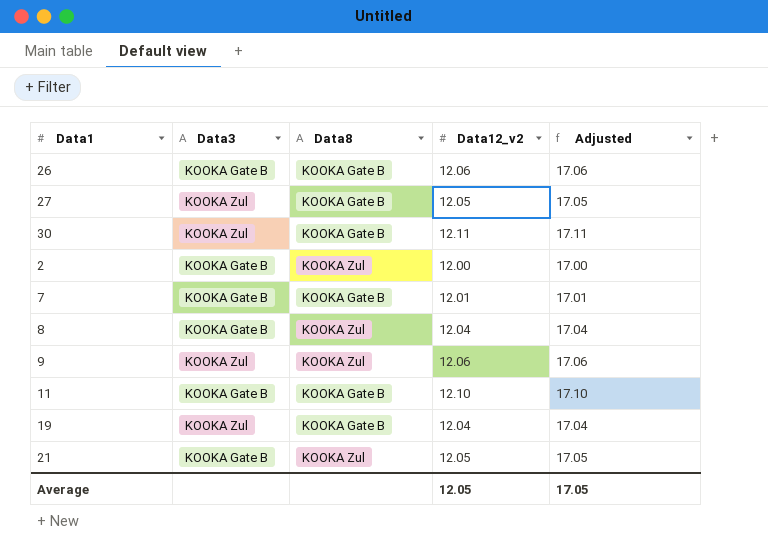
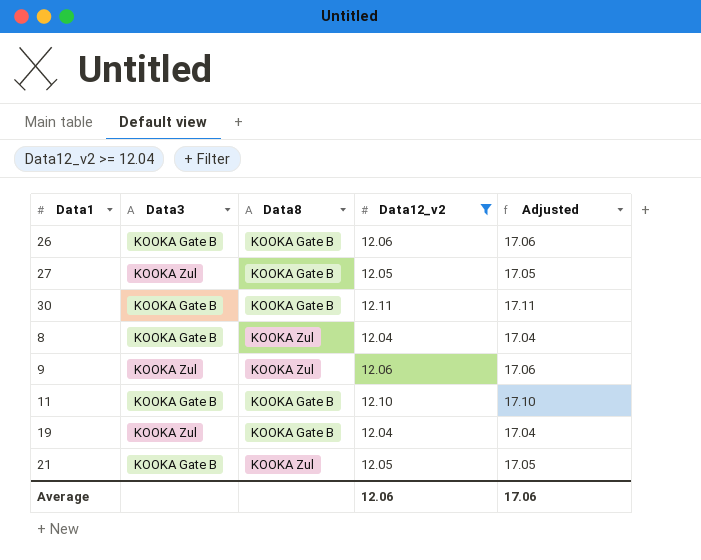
filter: none -> Data12_v2 >= 12.04
30 | Data3: KOOKA Zul -> KOOKA Gate B
Average | Data12_v2: 12.05 -> 12.06
Average | Adjusted: 17.05 -> 17.06

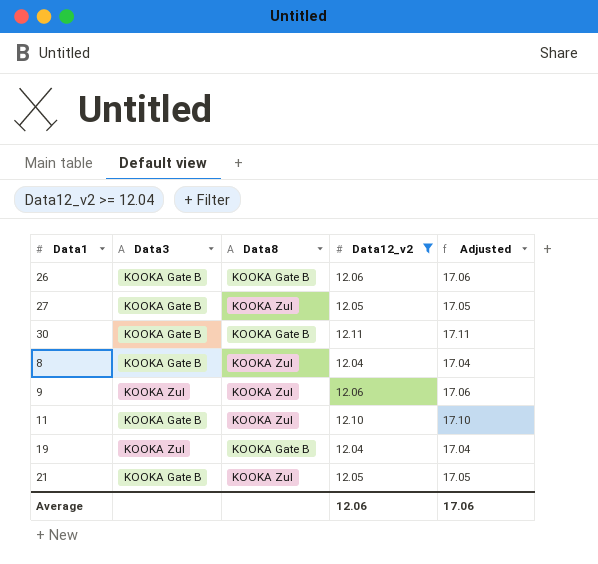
27 | Data3: KOOKA Zul -> KOOKA Gate B
27 | Data8: KOOKA Gate B -> KOOKA Zul
11 | Data8: KOOKA Gate B -> KOOKA Zul

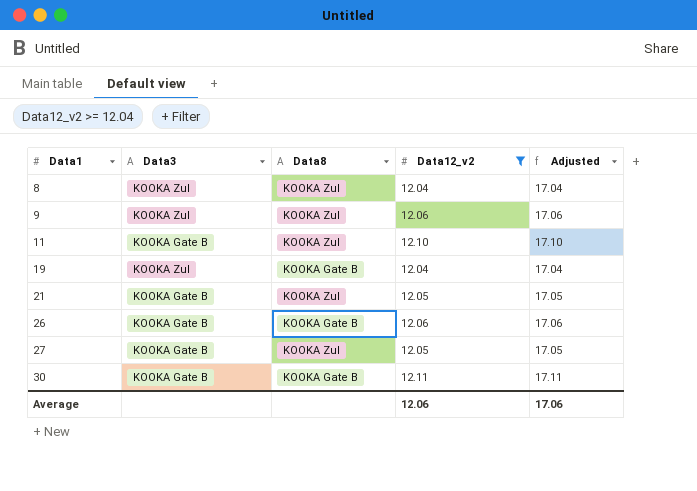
row order: none -> Data1 ascending
8 | Data3: KOOKA Gate B -> KOOKA Zul

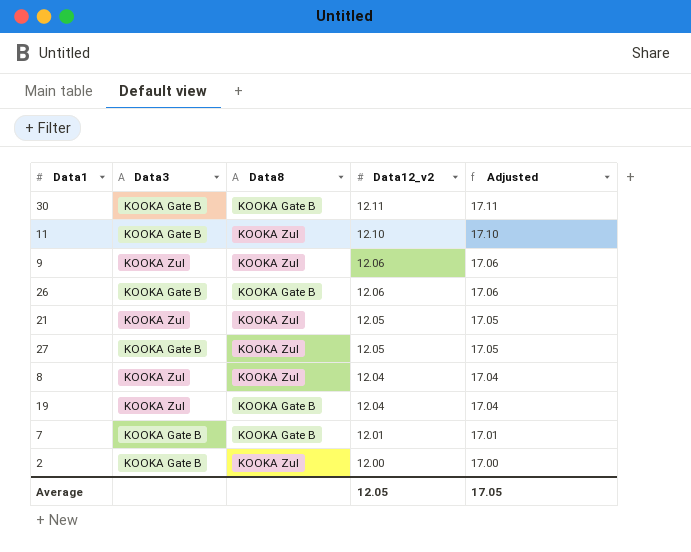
filter: Data12_v2 >= 12.04 -> none
row order: Data1 ascending -> Data12_v2 descending
21 | Data3: KOOKA Gate B -> KOOKA Zul
Average | Data12_v2: 12.06 -> 12.05
Average | Adjusted: 17.06 -> 17.05

